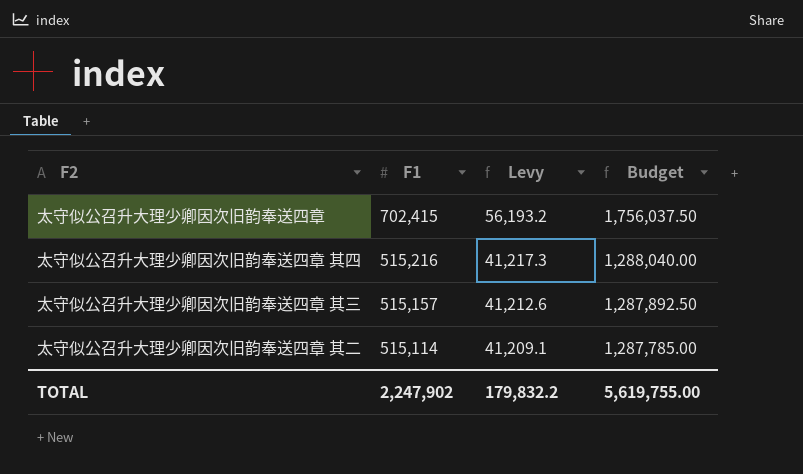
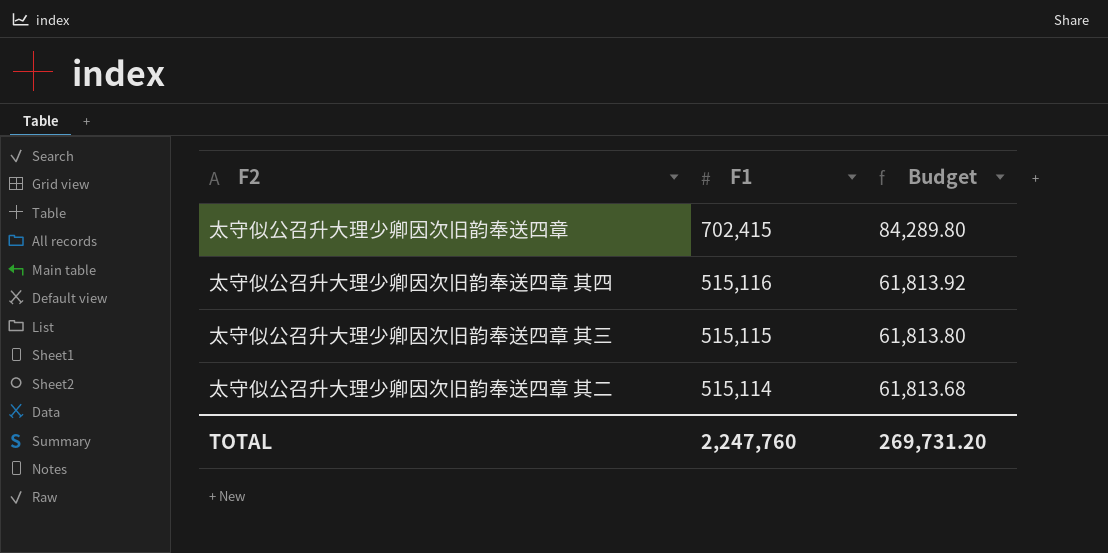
column Levy | formula: [F1] * 0.08 -> none
column Budget | formula: [F1] * 2.5 -> [F1] * 0.12
太守似公召升大理少卿因次旧韵奉送四章 其四 | F1: 515,216 -> 515,116
太守似公召升大理少卿因次旧韵奉送四章 其三 | F1: 515,157 -> 515,115
TOTAL | F1: 2,247,902 -> 2,247,760
TOTAL | Budget: 5,619,755.00 -> 269,731.20

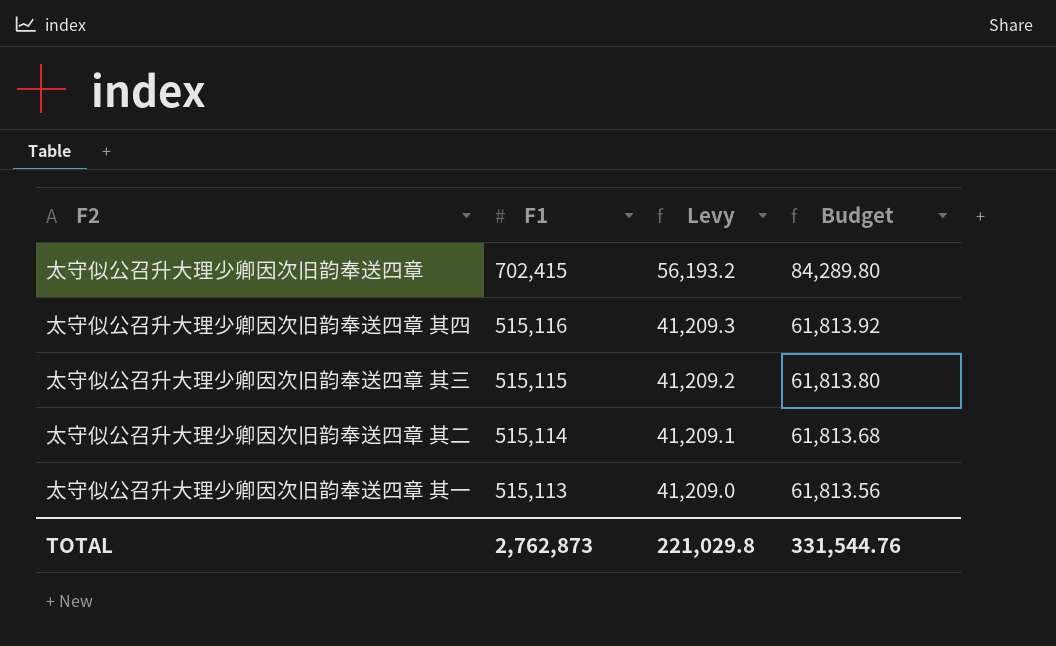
column Levy | formula: none -> [F1] * 0.08
row 太守似公召升大理少卿因次旧韵奉送四章 其一: none -> 515,113 | 41,209.0 | 61,813.56
TOTAL | F1: 2,247,760 -> 2,762,873
TOTAL | Budget: 269,731.20 -> 331,544.76

